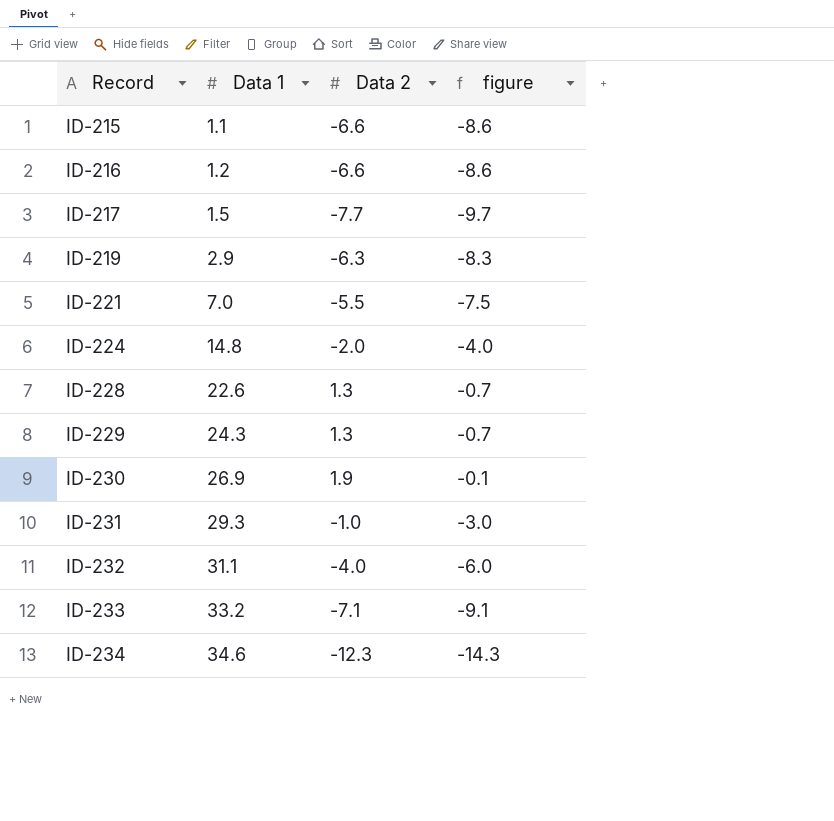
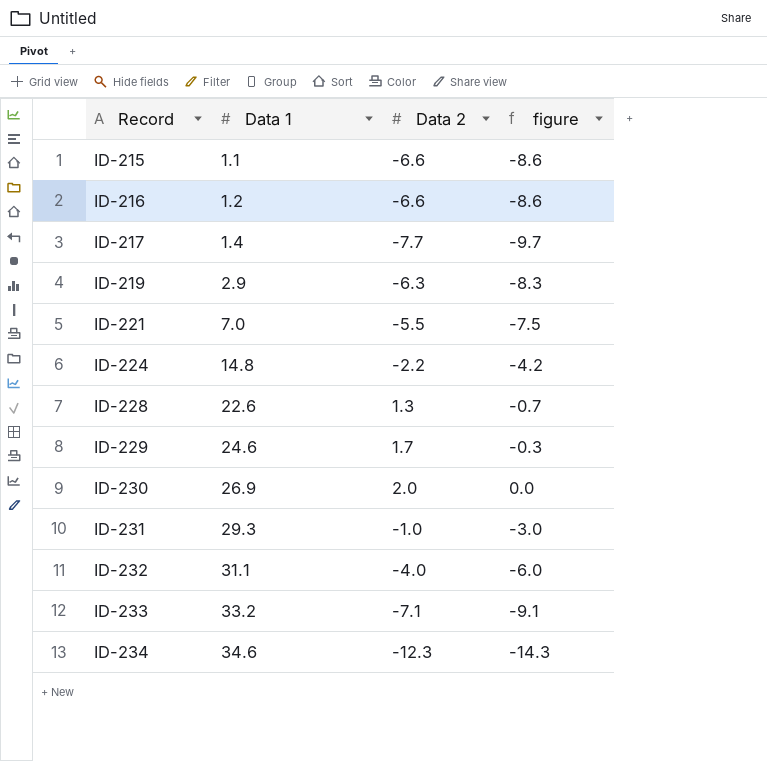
ID-217 | Data 1: 1.5 -> 1.4
ID-224 | Data 2: -2.0 -> -2.2
ID-224 | figure: -4.0 -> -4.2
ID-229 | Data 1: 24.3 -> 24.6
ID-229 | Data 2: 1.3 -> 1.7
ID-229 | figure: -0.7 -> -0.3
ID-230 | Data 2: 1.9 -> 2.0
ID-230 | figure: -0.1 -> 0.0

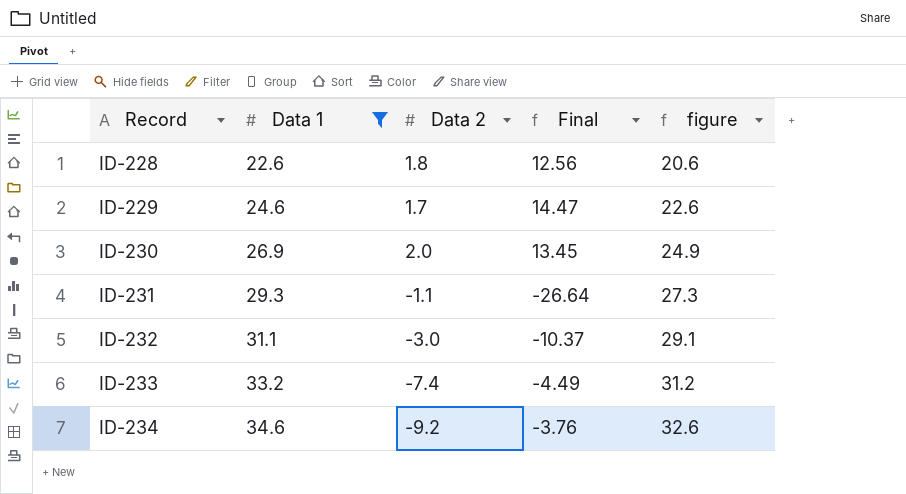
filter: none -> Data 1 >= 22.6
column Final | formula: none -> [Data 1] / [Data 2]
column figure | formula: [Data 2] - 2 -> [Data 1] - 2
ID-228 | Data 2: 1.3 -> 1.8
ID-231 | Data 2: -1.0 -> -1.1
ID-232 | Data 2: -4.0 -> -3.0
ID-233 | Data 2: -7.1 -> -7.4
ID-234 | Data 2: -12.3 -> -9.2

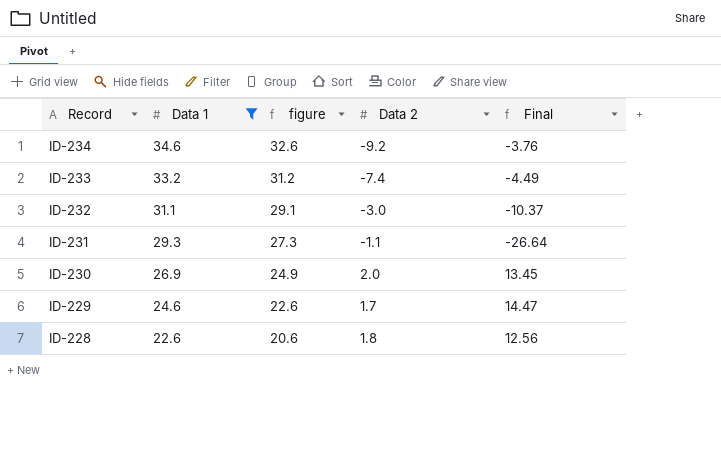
row order: Record ascending -> Record descending
column figure | position: 5 -> 3

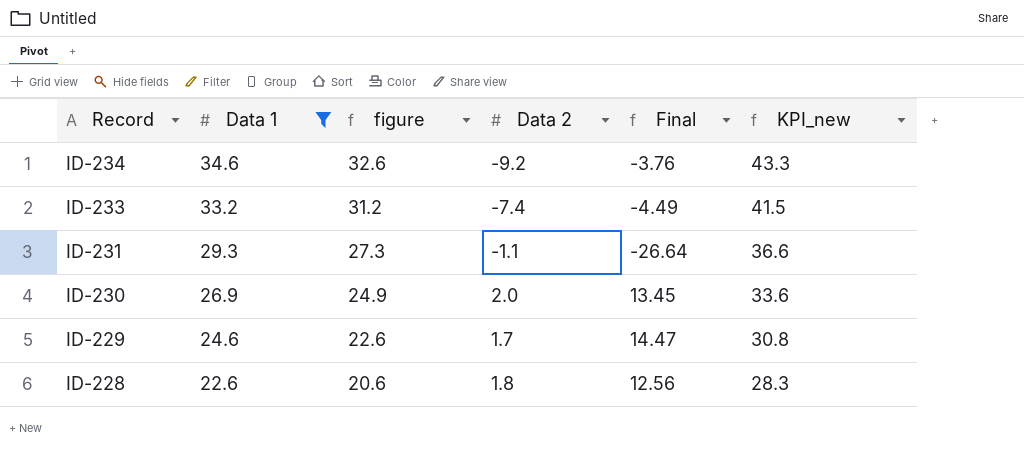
column KPI_new | formula: none -> [Data 1] * 1.25
row ID-232: 31.1 | 29.1 | -3.0 | -10.37 -> none

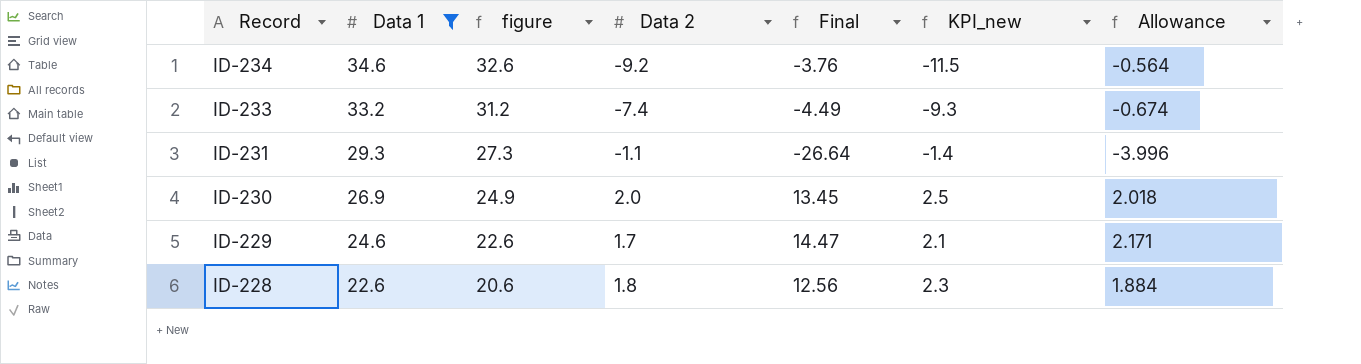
column KPI_new | formula: [Data 1] * 1.25 -> [Data 2] * 1.25
column Allowance | formula: none -> [Final] * 0.15

